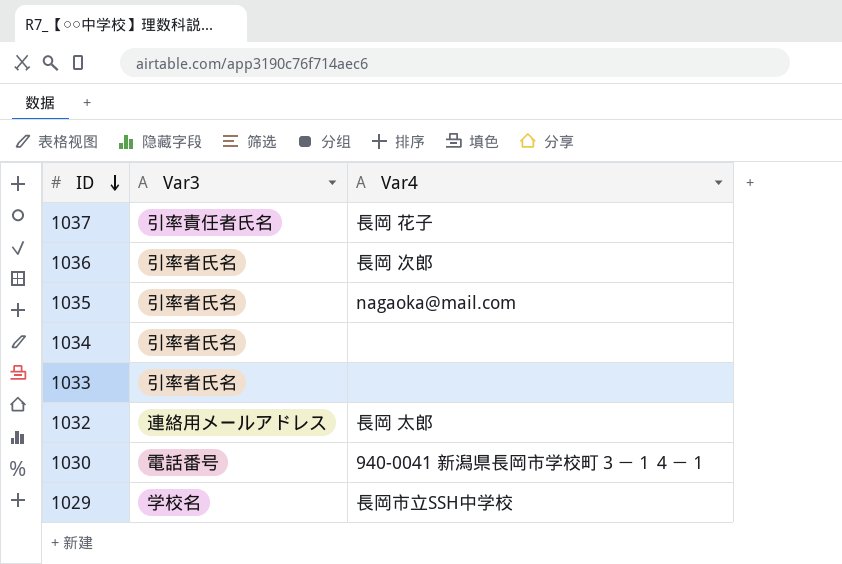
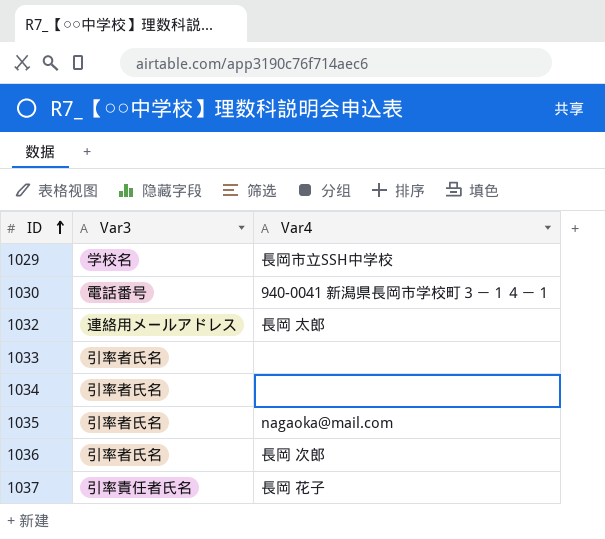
row order: ID descending -> ID ascending

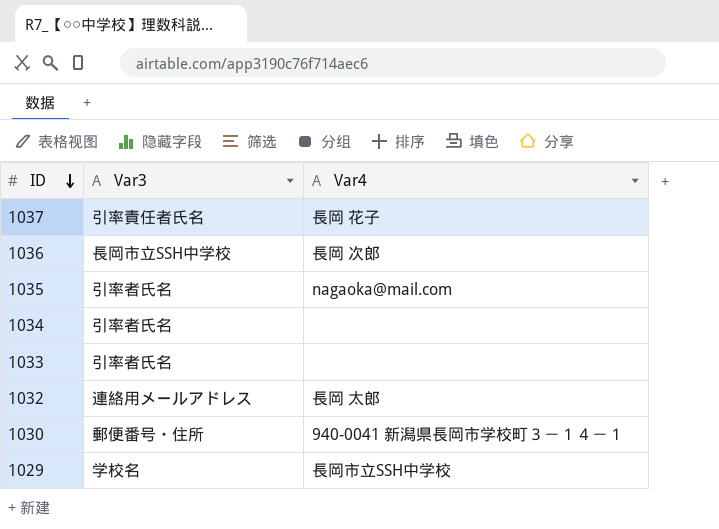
row order: ID ascending -> ID descending
1036 | Var3: 引率者氏名 -> 長岡市立SSH中学校
1030 | Var3: 電話番号 -> 郵便番号・住所

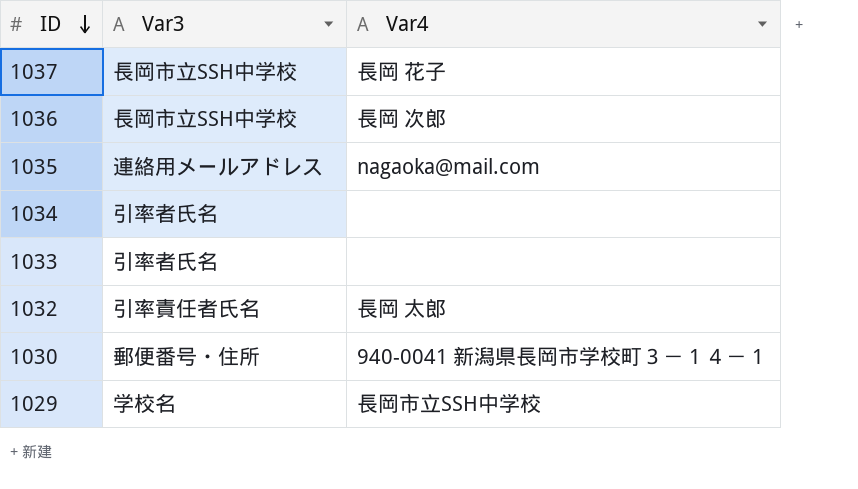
1037 | Var3: 引率責任者氏名 -> 長岡市立SSH中学校
1035 | Var3: 引率者氏名 -> 連絡用メールアドレス
1032 | Var3: 連絡用メールアドレス -> 引率責任者氏名

